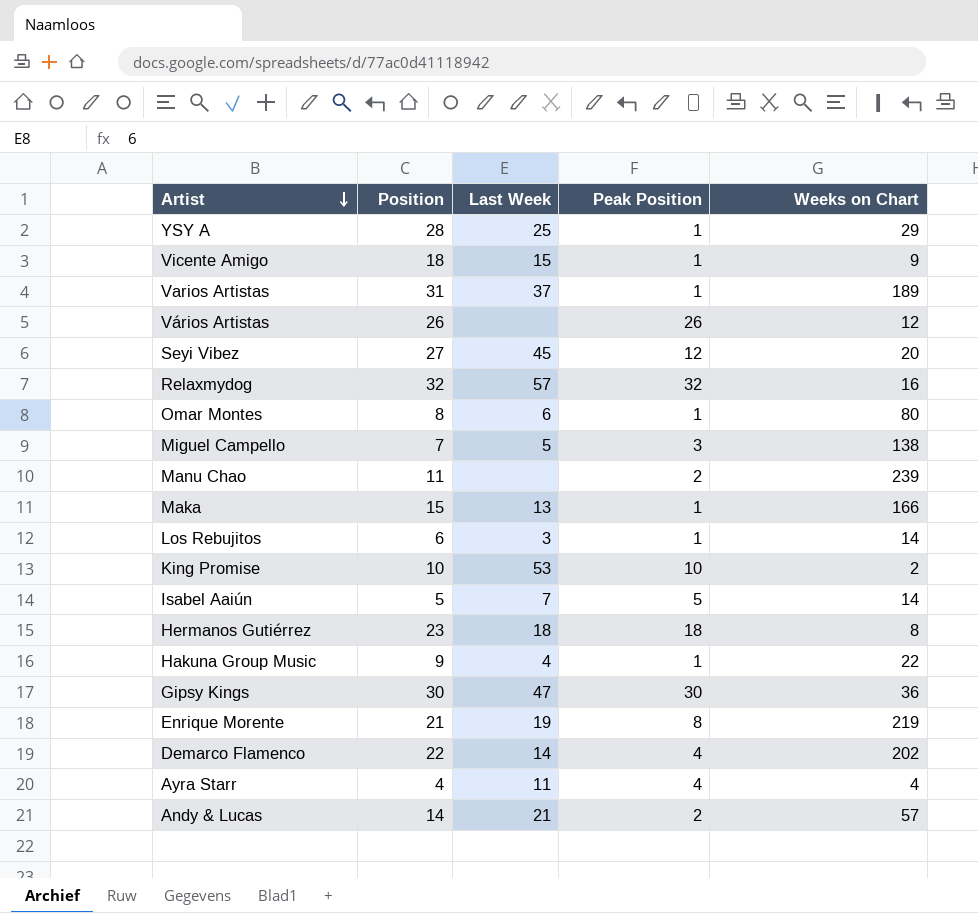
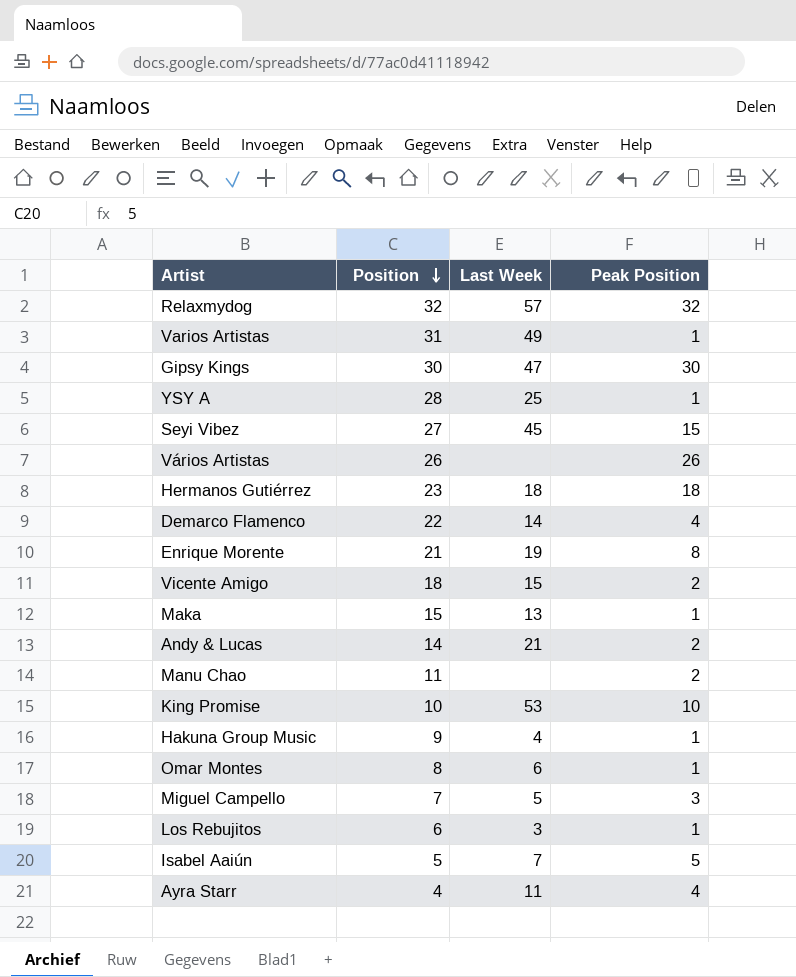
row order: Artist descending -> Position descending
column Weeks on Chart | position: 5 -> none
Varios Artistas | Last Week: 37 -> 49
Seyi Vibez | Peak Position: 12 -> 15
Vicente Amigo | Peak Position: 1 -> 2

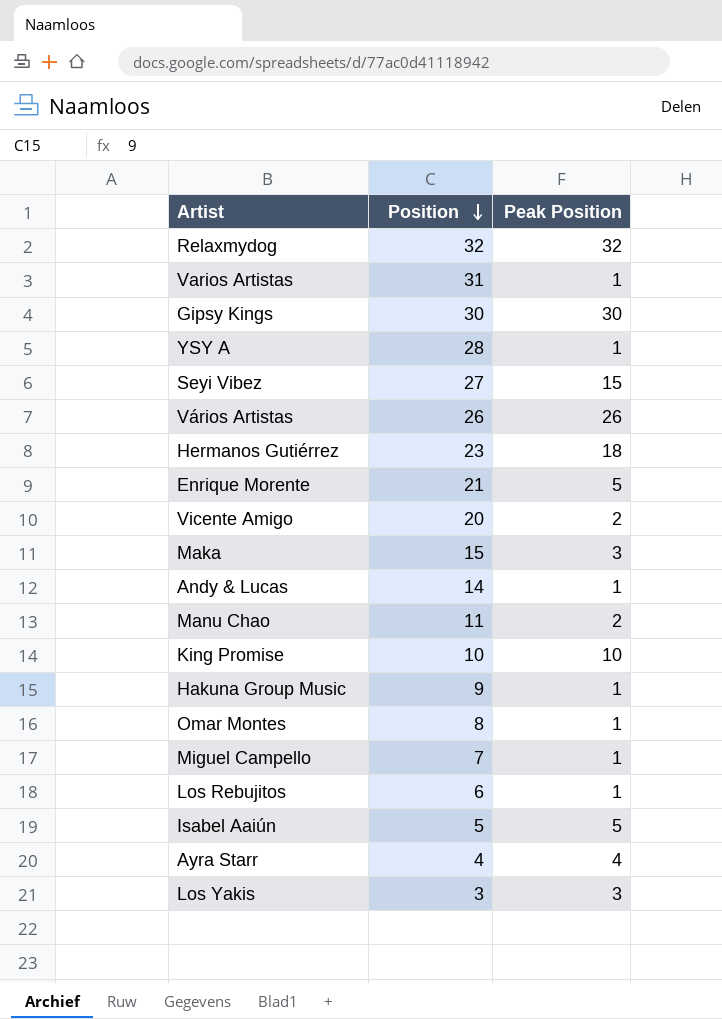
column Last Week | position: 3 -> none
row Demarco Flamenco: 22 | 14 | 4 -> none
Enrique Morente | Peak Position: 8 -> 5
Vicente Amigo | Position: 18 -> 20
Maka | Peak Position: 1 -> 3
Andy & Lucas | Peak Position: 2 -> 1
Miguel Campello | Peak Position: 3 -> 1
row Los Yakis: none -> 3 | 3

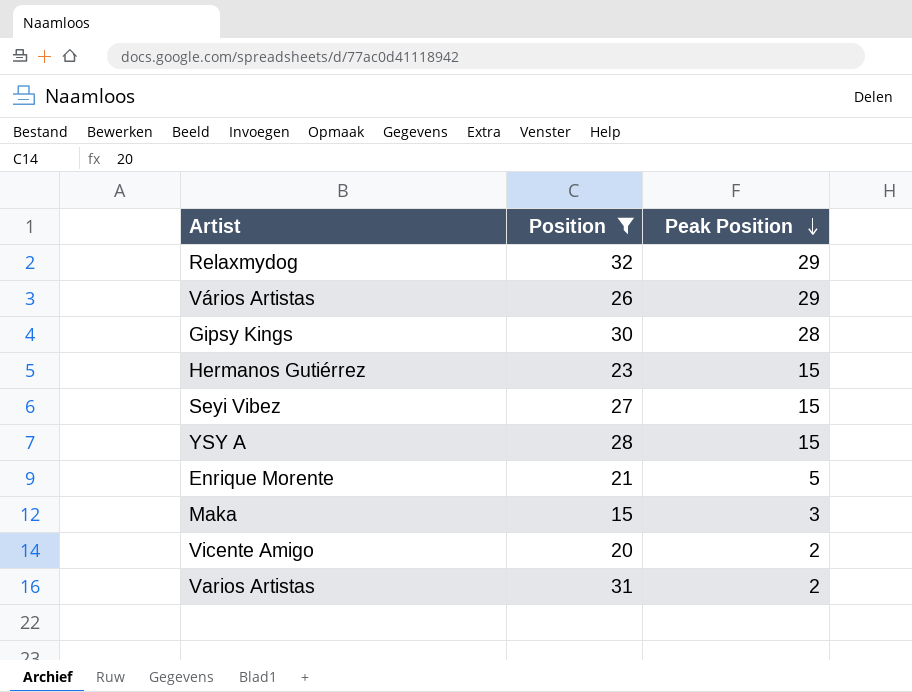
filter: none -> Position >= 15
row order: Position descending -> Peak Position descending
Relaxmydog | Peak Position: 32 -> 29
Vários Artistas | Peak Position: 26 -> 29
Gipsy Kings | Peak Position: 30 -> 28
Hermanos Gutiérrez | Peak Position: 18 -> 15
YSY A | Peak Position: 1 -> 15
Varios Artistas | Peak Position: 1 -> 2

